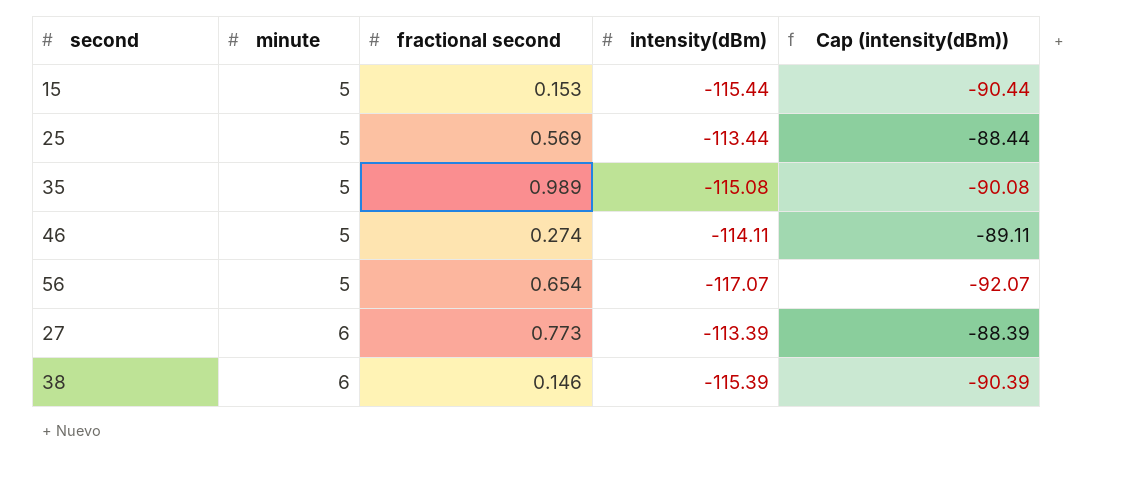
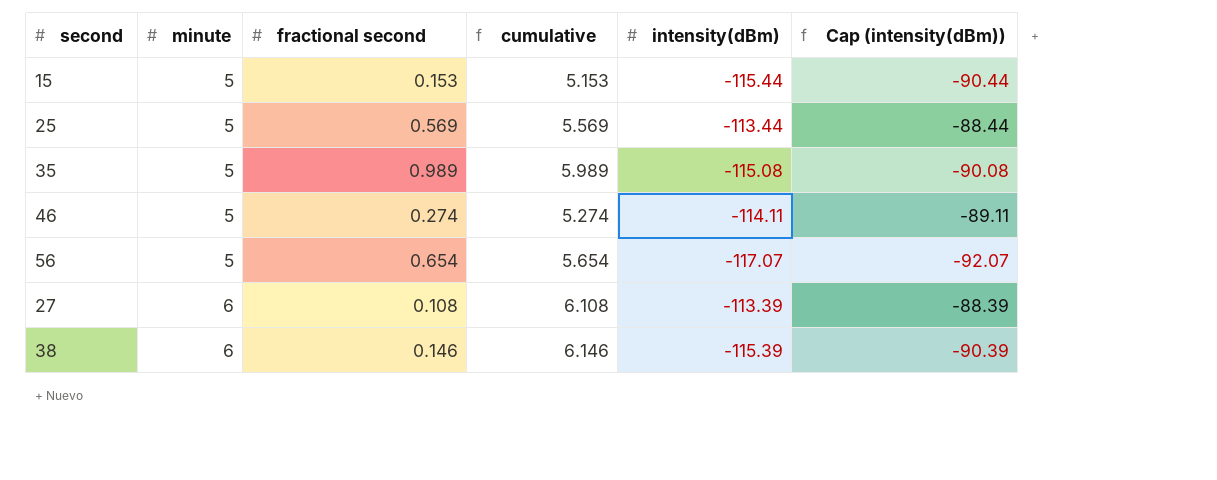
column cumulative | formula: none -> [minute] + [fractional second]
27 | fractional second: 0.773 -> 0.108

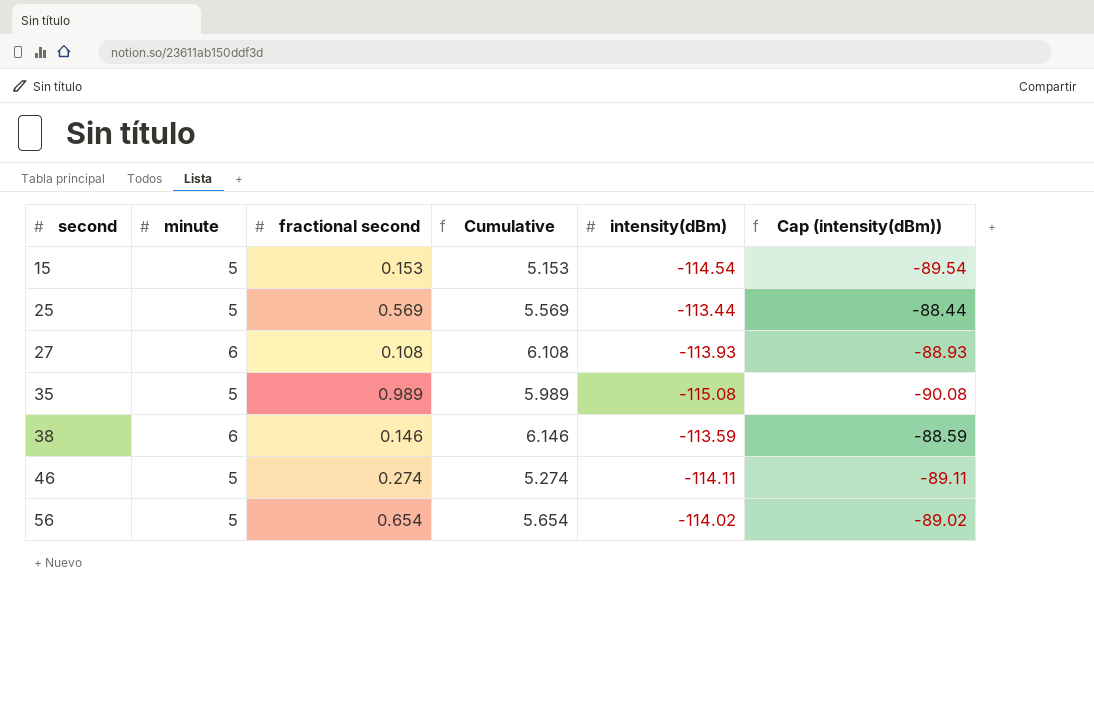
row order: minute ascending -> second ascending
column name: cumulative -> Cumulative
15 | intensity(dBm): -115.44 -> -114.54
15 | Cap (intensity(dBm)): -90.44 -> -89.54
27 | intensity(dBm): -113.39 -> -113.93
27 | Cap (intensity(dBm)): -88.39 -> -88.93
38 | intensity(dBm): -115.39 -> -113.59
38 | Cap (intensity(dBm)): -90.39 -> -88.59
56 | intensity(dBm): -117.07 -> -114.02
56 | Cap (intensity(dBm)): -92.07 -> -89.02

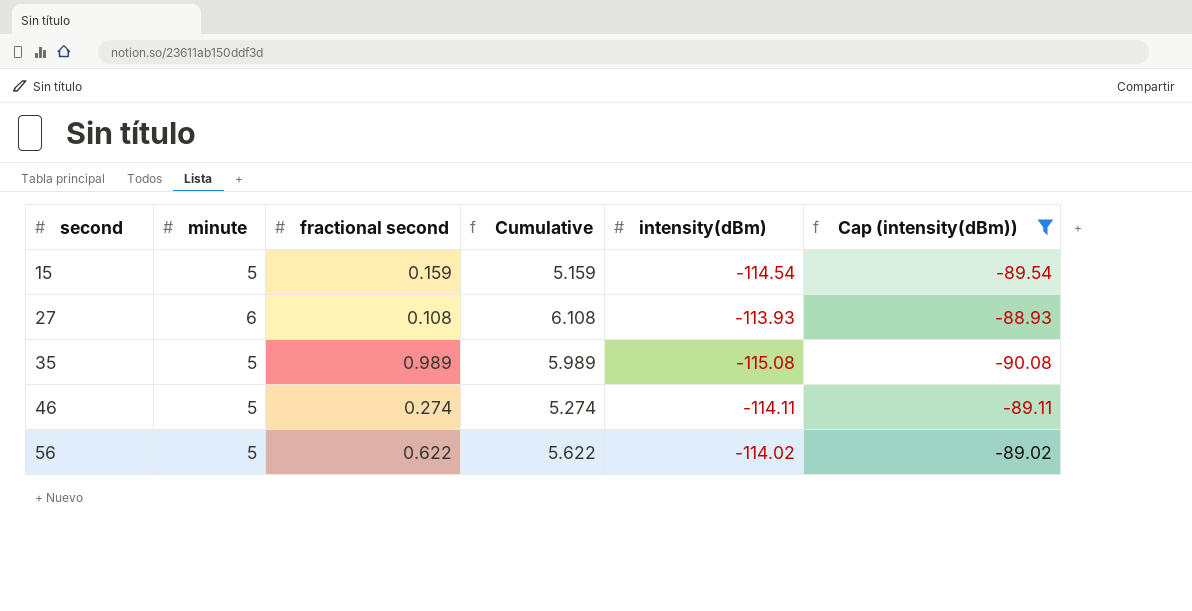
filter: none -> Cap (intensity(dBm)) <= -88.93
15 | fractional second: 0.153 -> 0.159
15 | Cumulative: 5.153 -> 5.159
56 | fractional second: 0.654 -> 0.622
56 | Cumulative: 5.654 -> 5.622

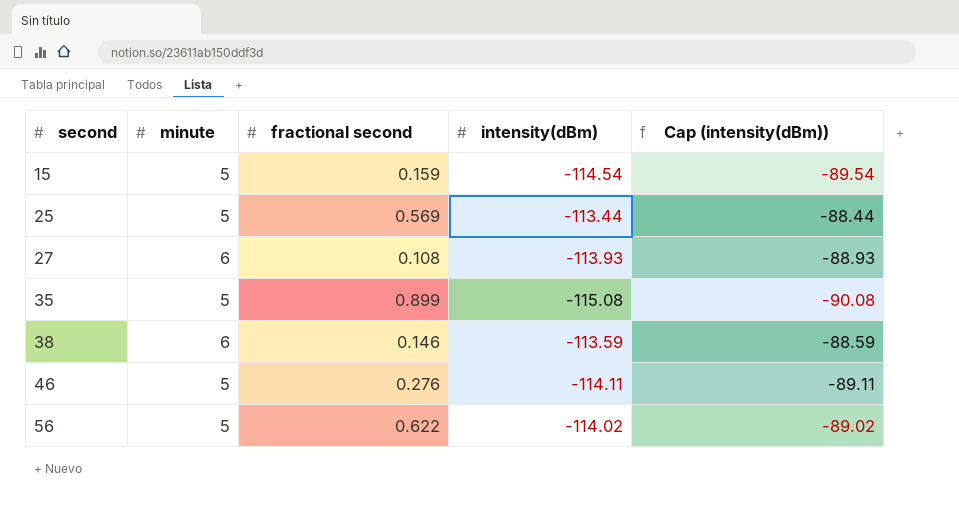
filter: Cap (intensity(dBm)) <= -88.93 -> none
column Cumulative | formula: [minute] + [fractional second] -> none
35 | fractional second: 0.989 -> 0.899
46 | fractional second: 0.274 -> 0.276

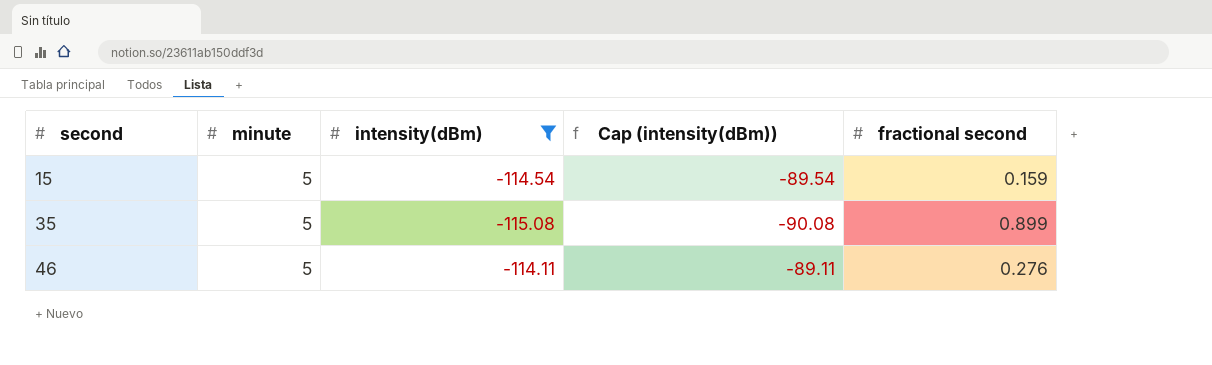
filter: none -> intensity(dBm) <= -114.11
column fractional second | position: 3 -> 5

